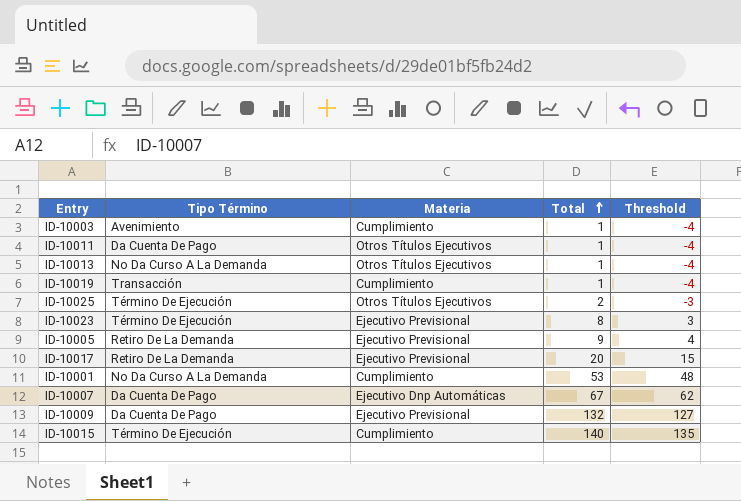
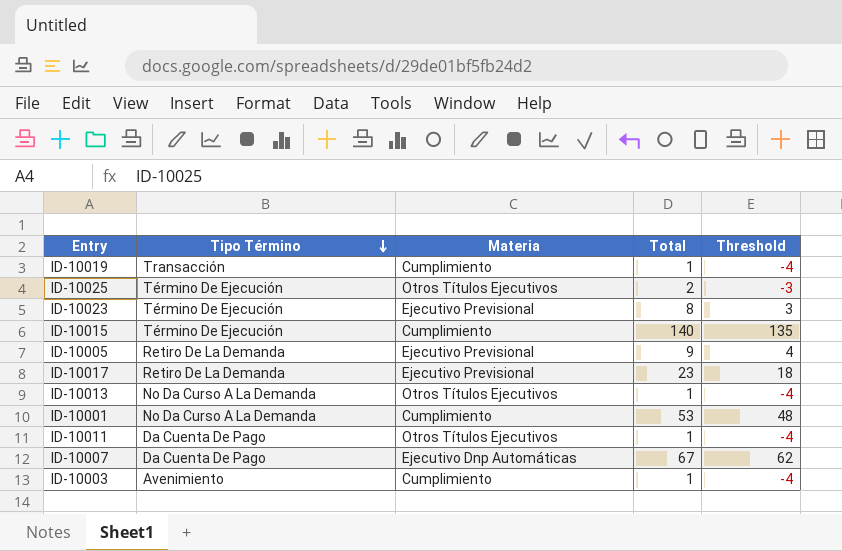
row order: Total ascending -> Tipo Término descending
row ID-10009: Da Cuenta De Pago | Ejecutivo Previsional | 132 | 127 -> none
ID-10017 | Total: 20 -> 23
ID-10017 | Threshold: 15 -> 18

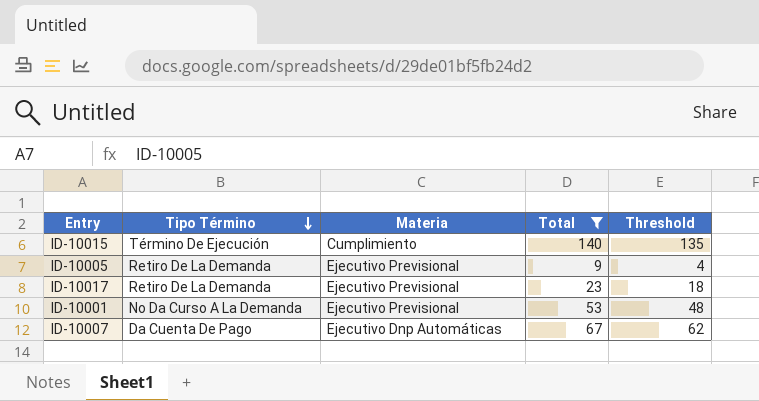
filter: none -> Total >= 9
ID-10001 | Materia: Cumplimiento -> Ejecutivo Previsional

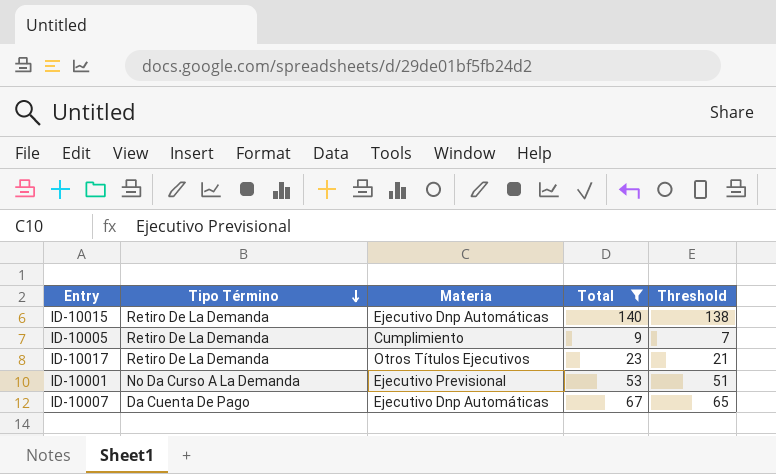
column Threshold | formula: [Total] - 5 -> [Total] - 2
ID-10015 | Tipo Término: Término De Ejecución -> Retiro De La Demanda
ID-10015 | Materia: Cumplimiento -> Ejecutivo Dnp Automáticas
ID-10005 | Materia: Ejecutivo Previsional -> Cumplimiento
ID-10017 | Materia: Ejecutivo Previsional -> Otros Títulos Ejecutivos

